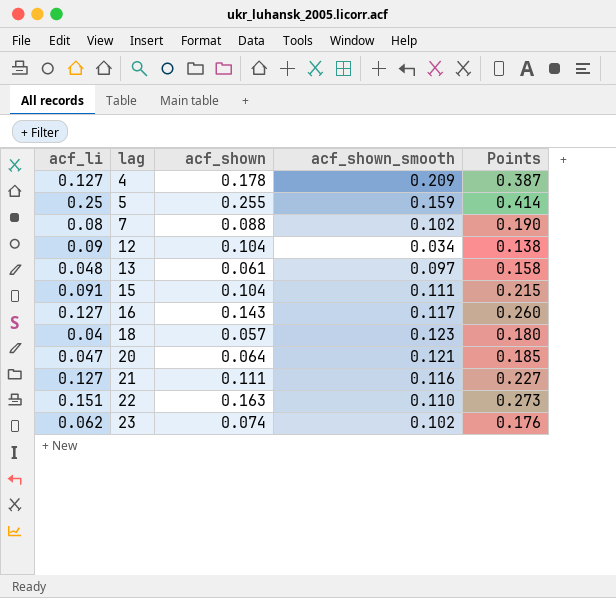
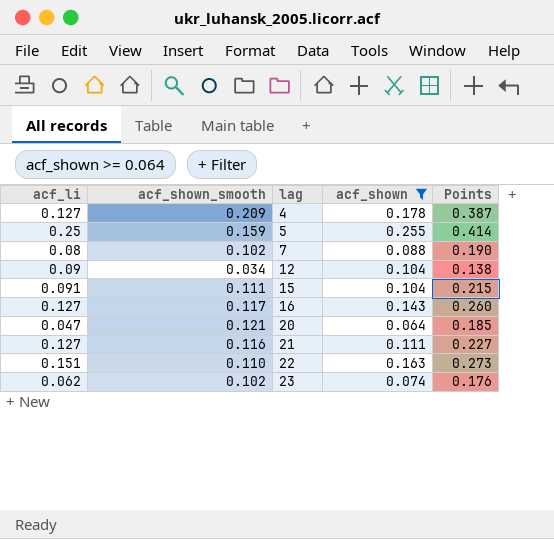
filter: none -> acf_shown >= 0.064
column acf_shown_smooth | position: 4 -> 2

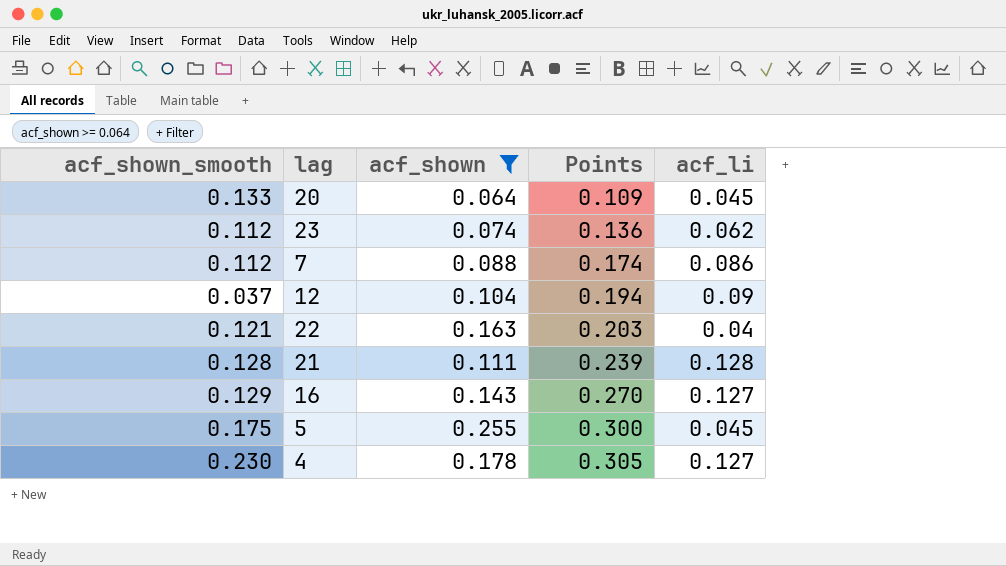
row order: lag ascending -> Points ascending
column Points | formula: [acf_shown_smooth] + [acf_shown] -> [acf_shown] + [acf_li]
column acf_li | position: 1 -> 5
row 15: 0.091 | 0.111 | 0.104 | 0.215 -> none
20 | acf_shown_smooth: 0.121 -> 0.133
20 | acf_li: 0.047 -> 0.045
23 | acf_shown_smooth: 0.102 -> 0.112
7 | acf_shown_smooth: 0.102 -> 0.112
7 | acf_li: 0.08 -> 0.086
12 | acf_shown_smooth: 0.034 -> 0.037
22 | acf_shown_smooth: 0.110 -> 0.121
22 | acf_li: 0.151 -> 0.04
21 | acf_shown_smooth: 0.116 -> 0.128
21 | acf_li: 0.127 -> 0.128
16 | acf_shown_smooth: 0.117 -> 0.129
5 | acf_shown_smooth: 0.159 -> 0.175
5 | acf_li: 0.25 -> 0.045
4 | acf_shown_smooth: 0.209 -> 0.230

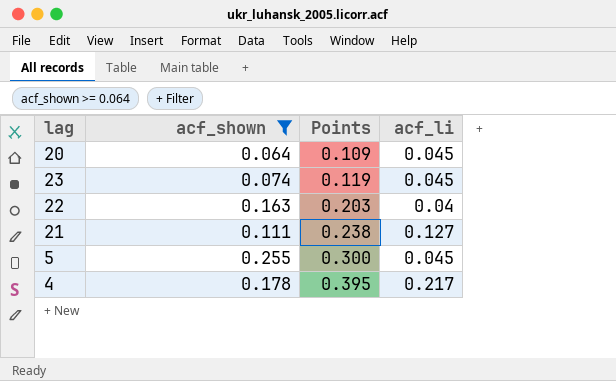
column acf_shown_smooth | position: 1 -> none
row 7: 0.112 | 0.088 | 0.174 | 0.086 -> none
row 12: 0.037 | 0.104 | 0.194 | 0.09 -> none
row 16: 0.129 | 0.143 | 0.270 | 0.127 -> none
23 | Points: 0.136 -> 0.119
23 | acf_li: 0.062 -> 0.045
21 | Points: 0.239 -> 0.238
21 | acf_li: 0.128 -> 0.127
4 | Points: 0.305 -> 0.395
4 | acf_li: 0.127 -> 0.217

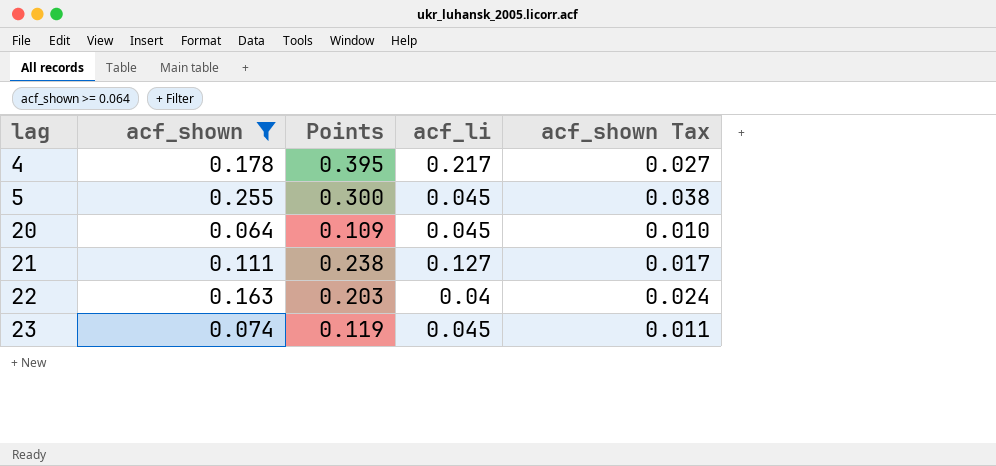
row order: Points ascending -> lag ascending
column acf_shown Tax | formula: none -> [acf_shown] * 0.15

